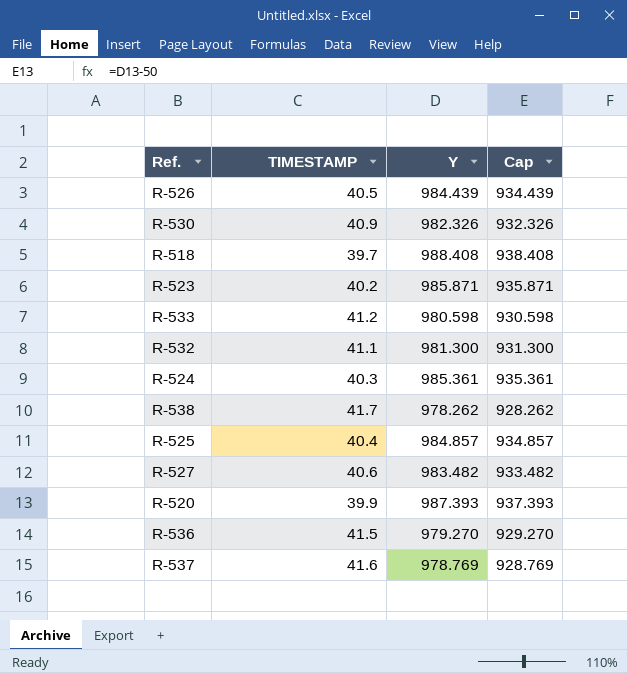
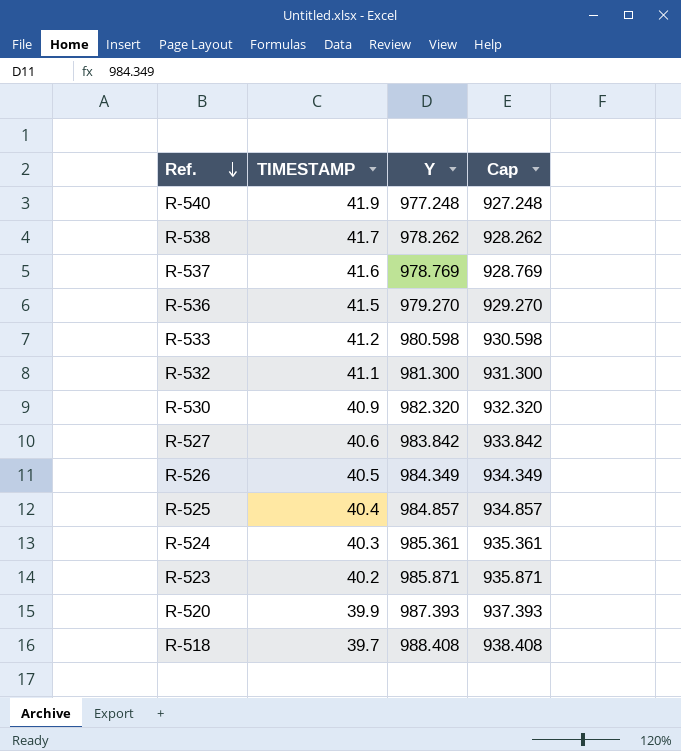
row order: none -> Ref. descending
row R-540: none -> 41.9 | 977.248 | 927.248
R-530 | Y: 982.326 -> 982.320
R-530 | Cap: 932.326 -> 932.320
R-527 | Y: 983.482 -> 983.842
R-527 | Cap: 933.482 -> 933.842
R-526 | Y: 984.439 -> 984.349
R-526 | Cap: 934.439 -> 934.349

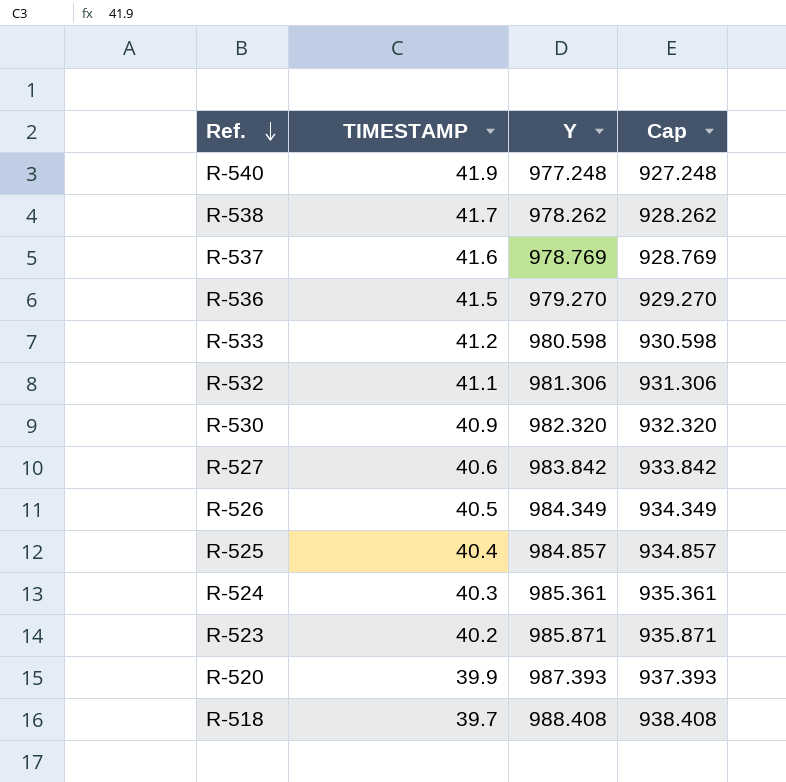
R-532 | Y: 981.300 -> 981.306
R-532 | Cap: 931.300 -> 931.306

